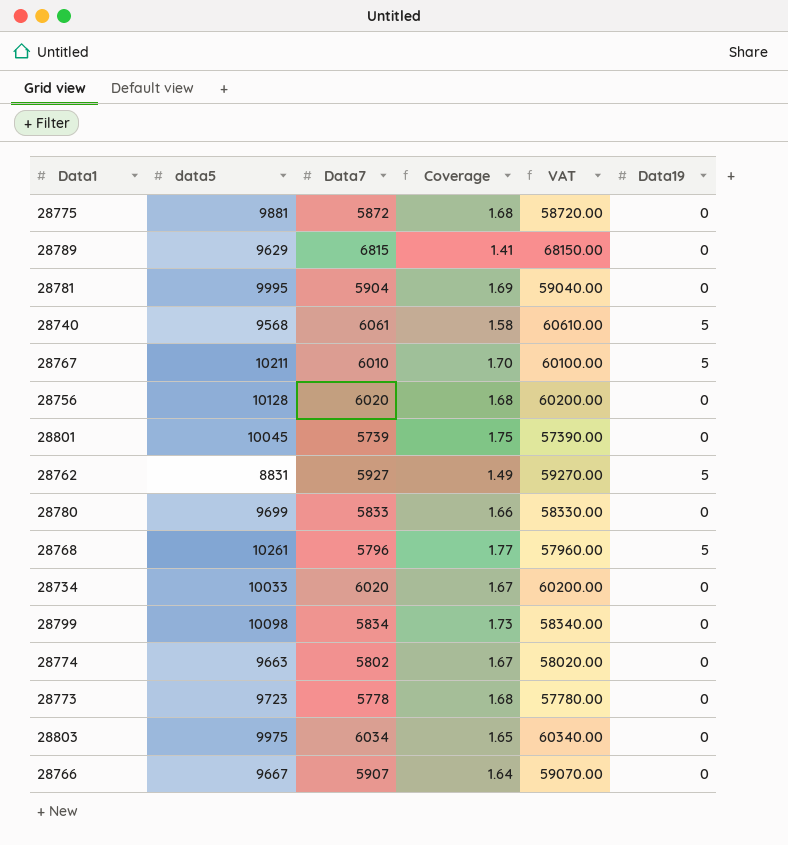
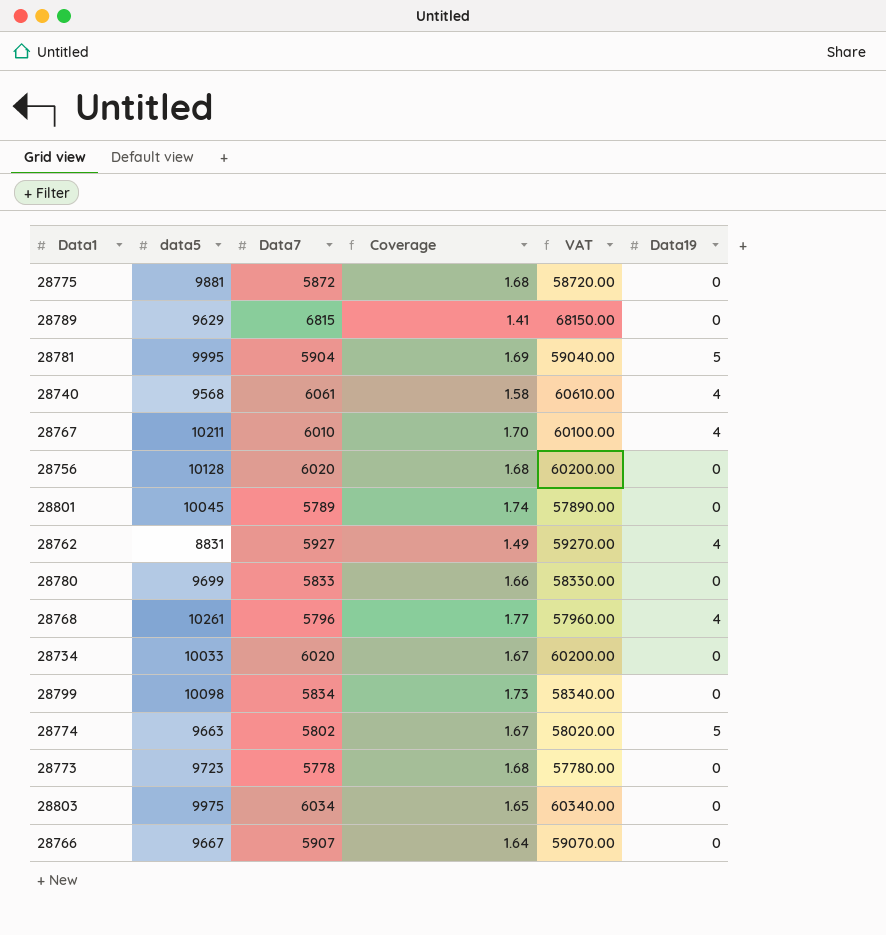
28781 | Data19: 0 -> 5
28740 | Data19: 5 -> 4
28767 | Data19: 5 -> 4
28801 | Data7: 5739 -> 5789
28801 | Coverage: 1.75 -> 1.74
28801 | VAT: 57390.00 -> 57890.00
28762 | Data19: 5 -> 4
28768 | Data19: 5 -> 4
28774 | Data19: 0 -> 5

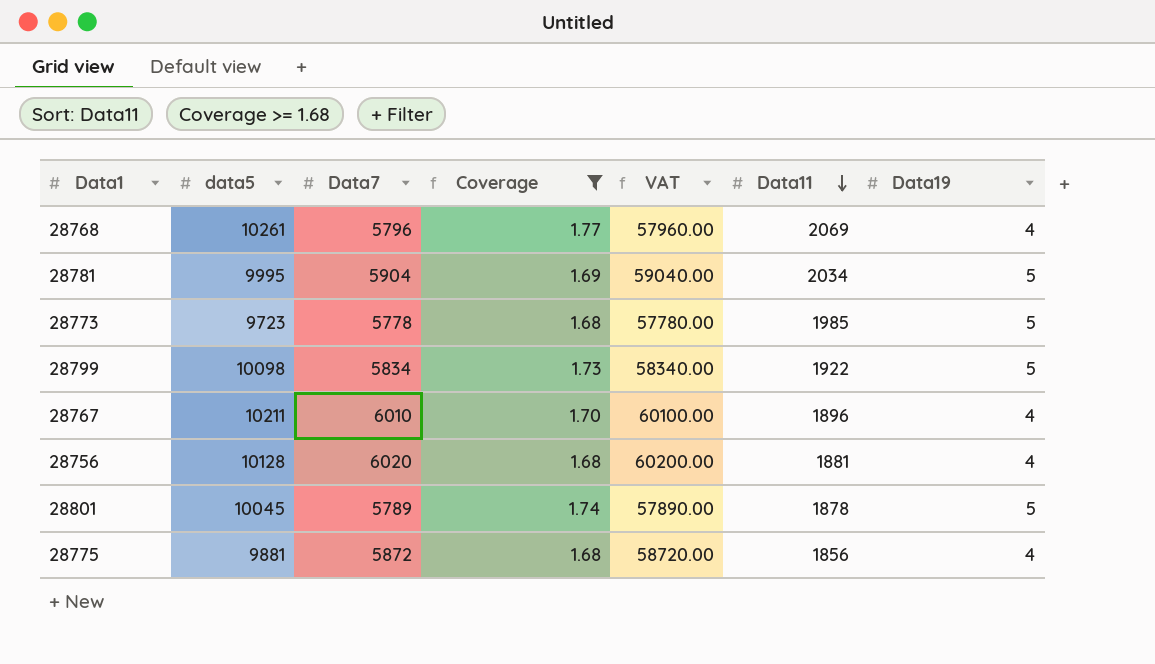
filter: none -> Coverage >= 1.68
row order: none -> Data11 descending
column Data11 | position: none -> 6
28773 | Data19: 0 -> 5
28799 | Data19: 0 -> 5
28756 | Data19: 0 -> 4
28801 | Data19: 0 -> 5
28775 | Data19: 0 -> 4

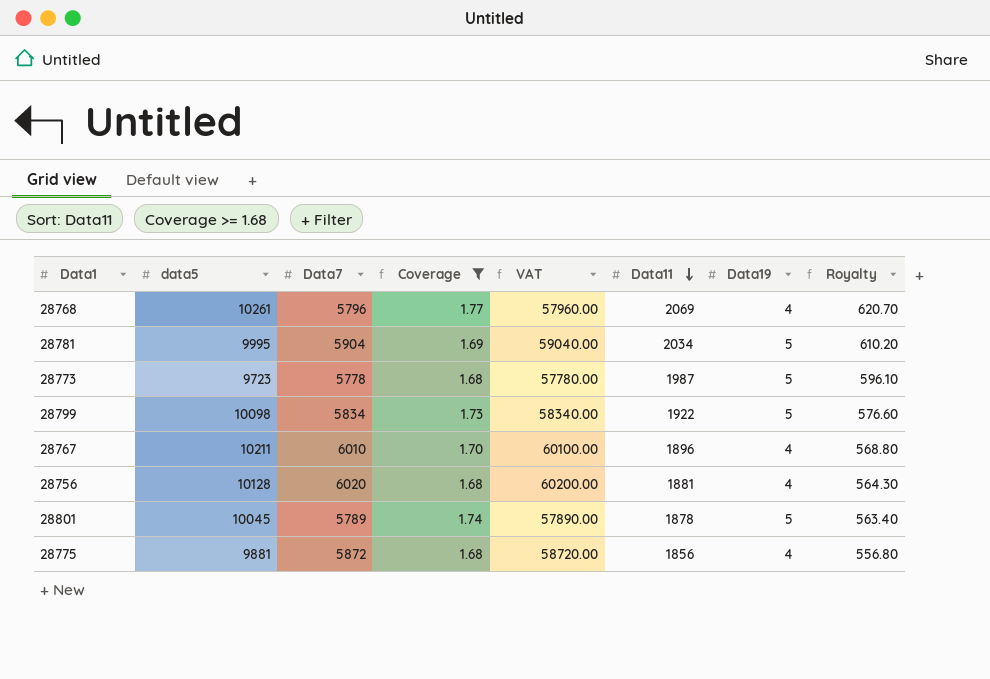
column Royalty | formula: none -> [Data11] * 0.3
28773 | Data11: 1985 -> 1987

